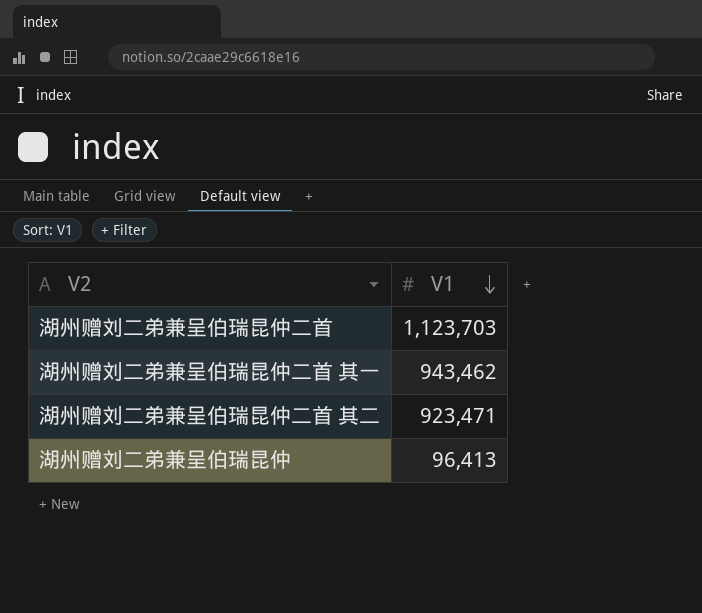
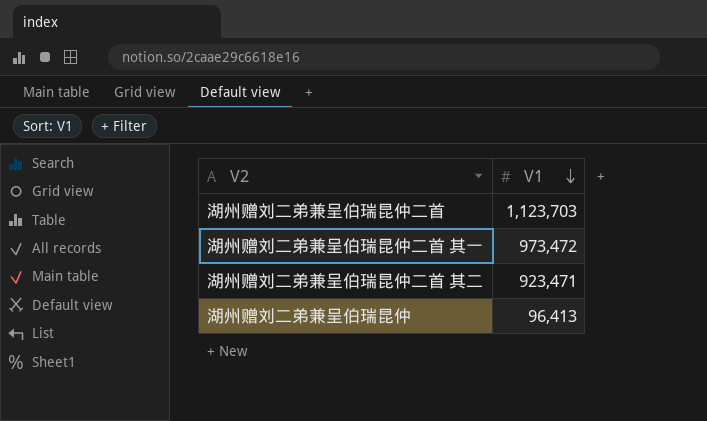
湖州赠刘二弟兼呈伯瑞昆仲二首 其一 | V1: 943,462 -> 973,472

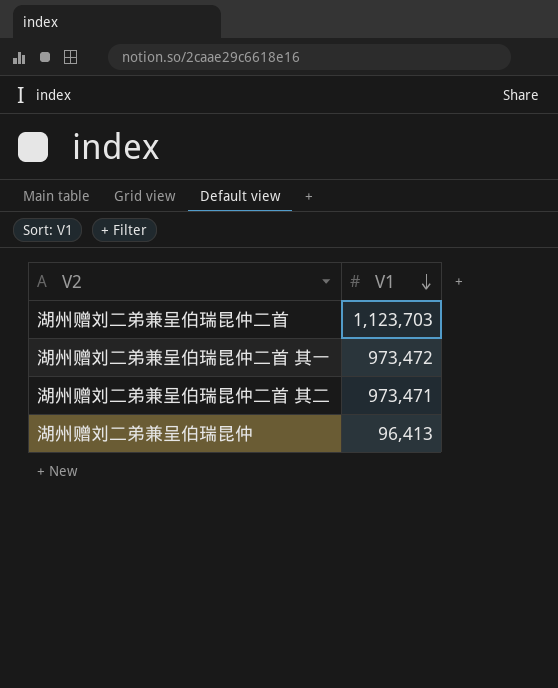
湖州赠刘二弟兼呈伯瑞昆仲二首 其二 | V1: 923,471 -> 973,471

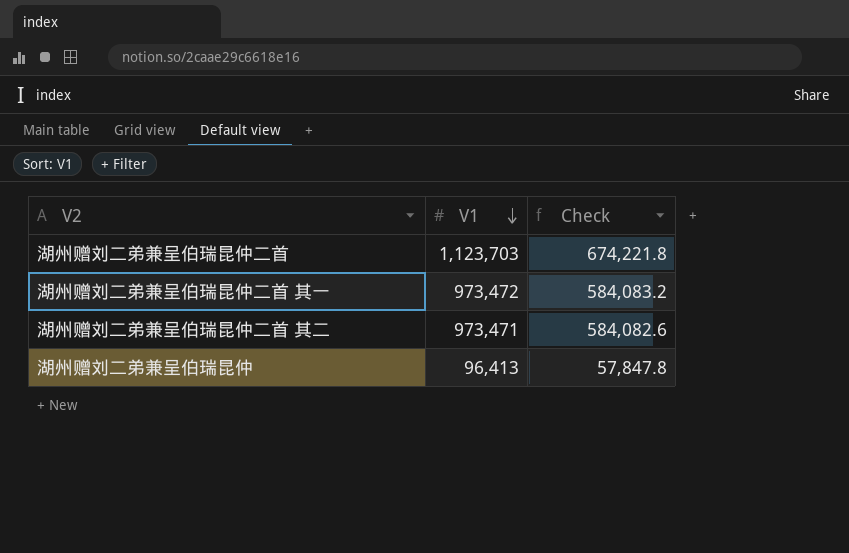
column Check | formula: none -> [V1] * 0.6

